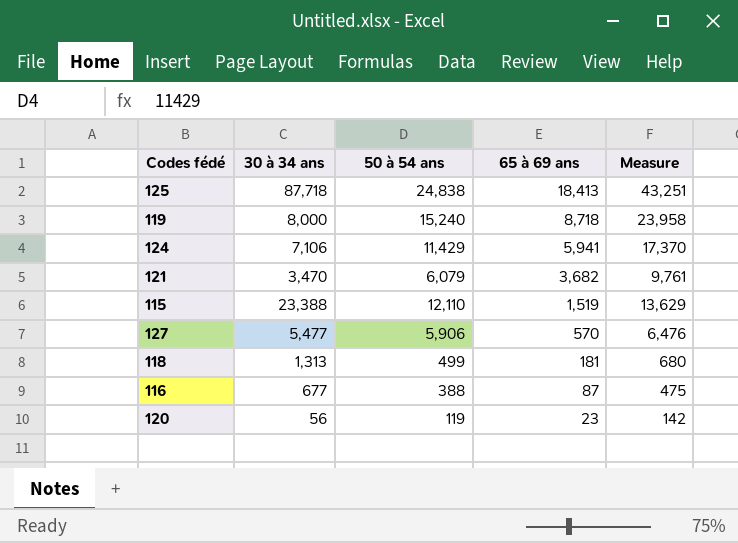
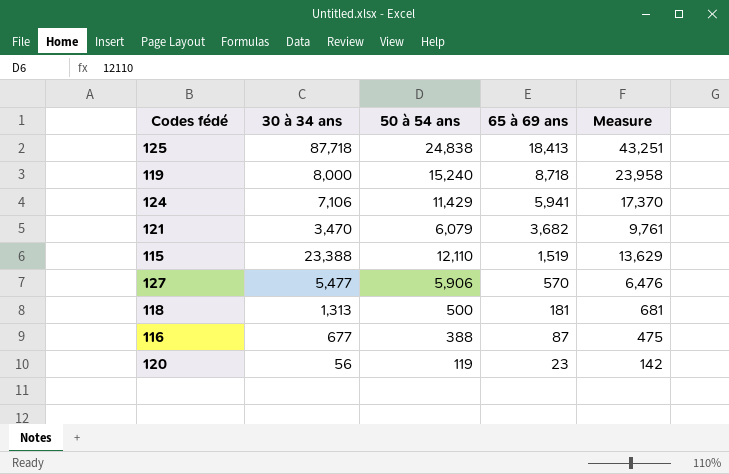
118 | 50 à 54 ans: 499 -> 500
118 | Measure: 680 -> 681

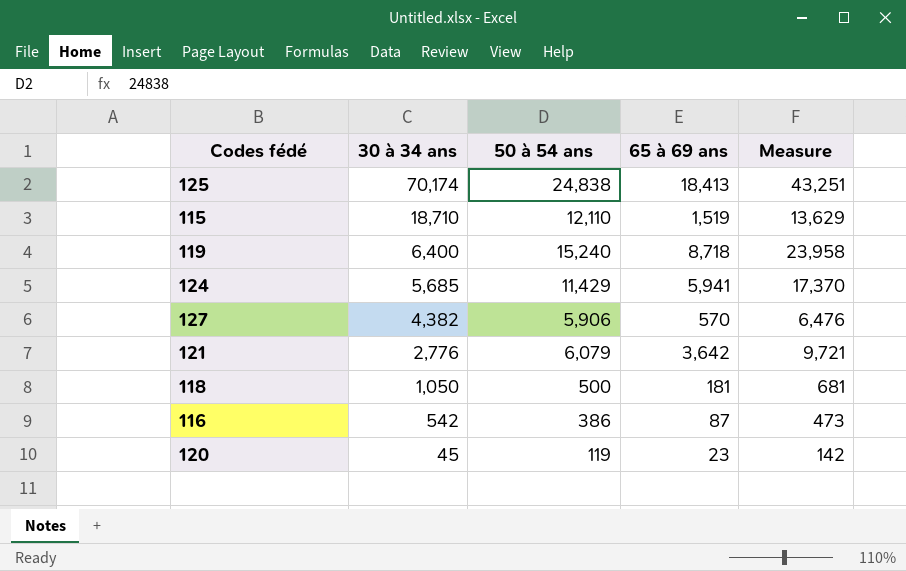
row order: 65 à 69 ans descending -> 30 à 34 ans descending
125 | 30 à 34 ans: 87,718 -> 70,174
115 | 30 à 34 ans: 23,388 -> 18,710
119 | 30 à 34 ans: 8,000 -> 6,400
124 | 30 à 34 ans: 7,106 -> 5,685
127 | 30 à 34 ans: 5,477 -> 4,382
121 | 30 à 34 ans: 3,470 -> 2,776
121 | 65 à 69 ans: 3,682 -> 3,642
121 | Measure: 9,761 -> 9,721
118 | 30 à 34 ans: 1,313 -> 1,050
116 | 30 à 34 ans: 677 -> 542
116 | 50 à 54 ans: 388 -> 386
116 | Measure: 475 -> 473
120 | 30 à 34 ans: 56 -> 45

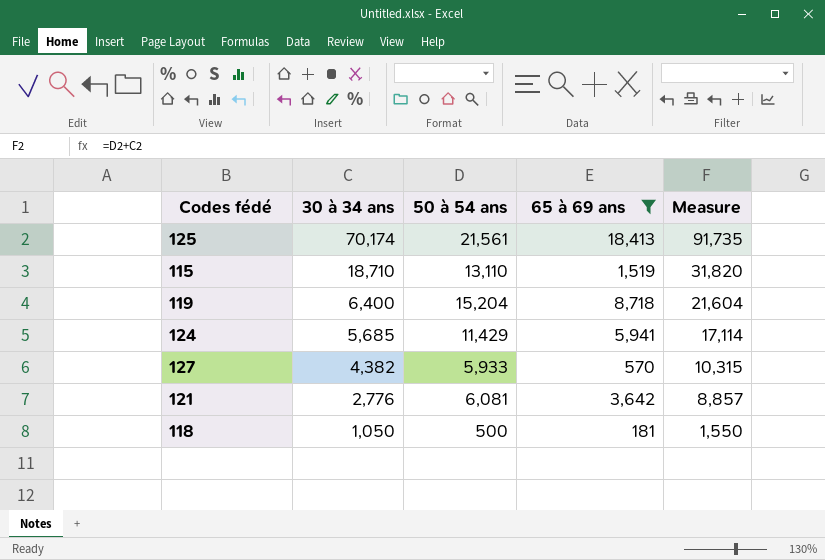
filter: none -> 65 à 69 ans >= 181
column Measure | formula: [50 à 54 ans] + [65 à 69 ans] -> [30 à 34 ans] + [50 à 54 ans]
125 | 50 à 54 ans: 24,838 -> 21,561
115 | 50 à 54 ans: 12,110 -> 13,110
119 | 50 à 54 ans: 15,240 -> 15,204
127 | 50 à 54 ans: 5,906 -> 5,933
121 | 50 à 54 ans: 6,079 -> 6,081

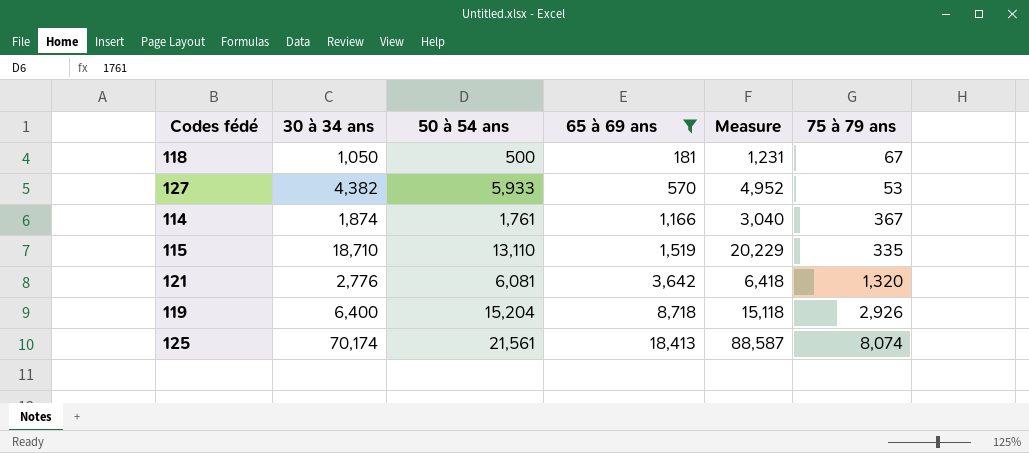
row order: 30 à 34 ans descending -> 65 à 69 ans ascending
column Measure | formula: [30 à 34 ans] + [50 à 54 ans] -> [30 à 34 ans] + [65 à 69 ans]
column 75 à 79 ans | position: none -> 6
row 124: 5,685 | 11,429 | 5,941 | 17,114 -> none
row 114: none -> 1,874 | 1,761 | 1,166 | 3,040 | 367

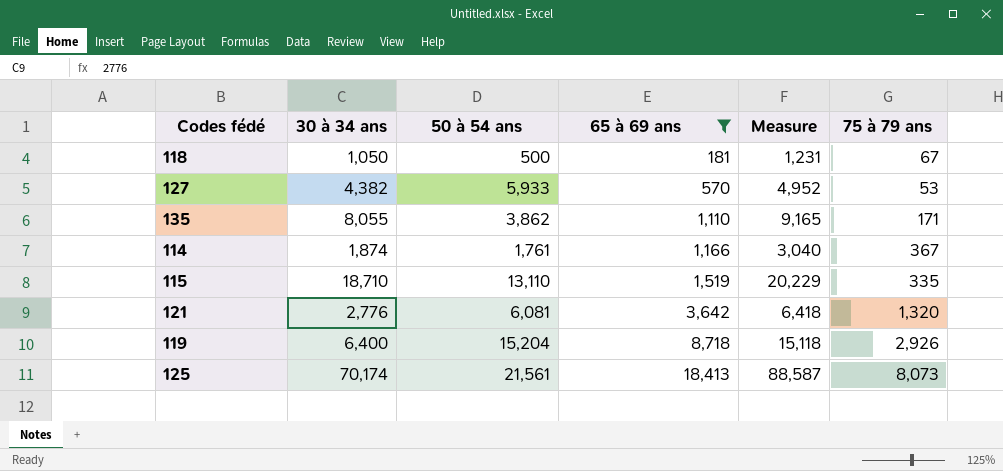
row 135: none -> 8,055 | 3,862 | 1,110 | 9,165 | 171
125 | 75 à 79 ans: 8,074 -> 8,073

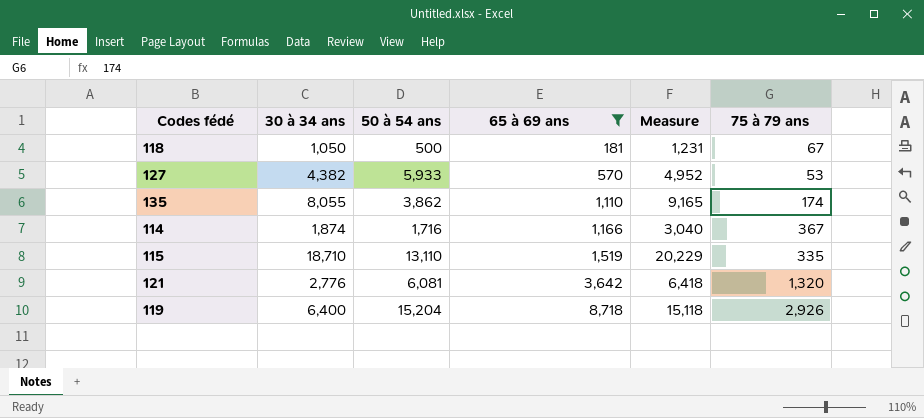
row 125: 70,174 | 21,561 | 18,413 | 88,587 | 8,073 -> none
135 | 75 à 79 ans: 171 -> 174
114 | 50 à 54 ans: 1,761 -> 1,716

